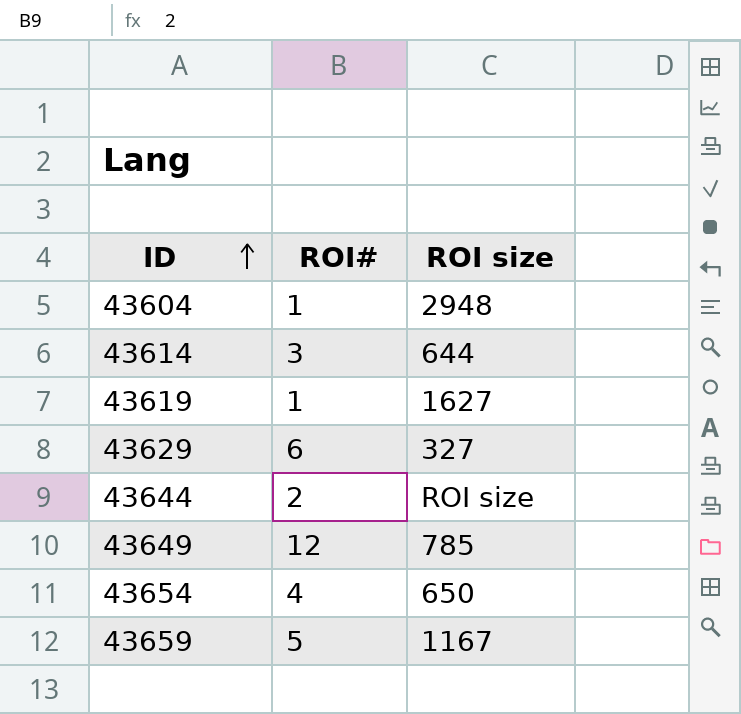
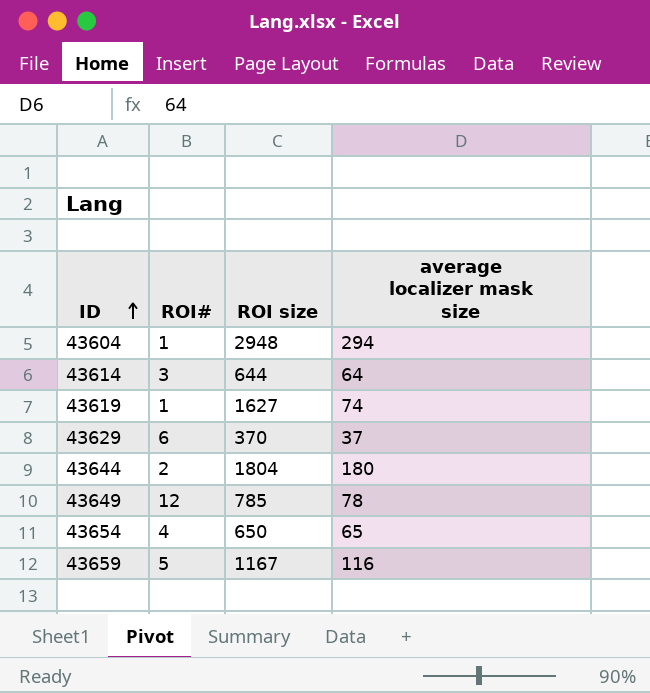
column average localizer mask size | position: none -> 4
43629 | ROI size: 327 -> 370
43644 | ROI size: ROI size -> 1804

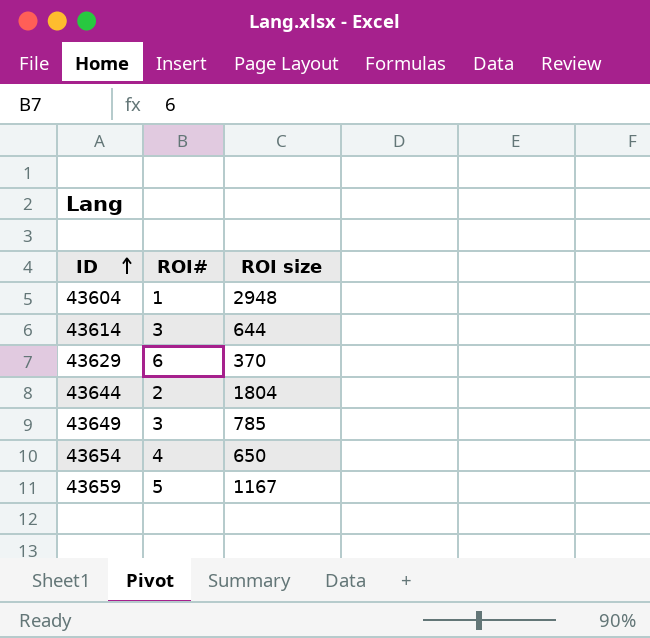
column average localizer mask size | position: 4 -> none
row 43619: 1 | 1627 | 74 -> none
43649 | ROI#: 12 -> 3

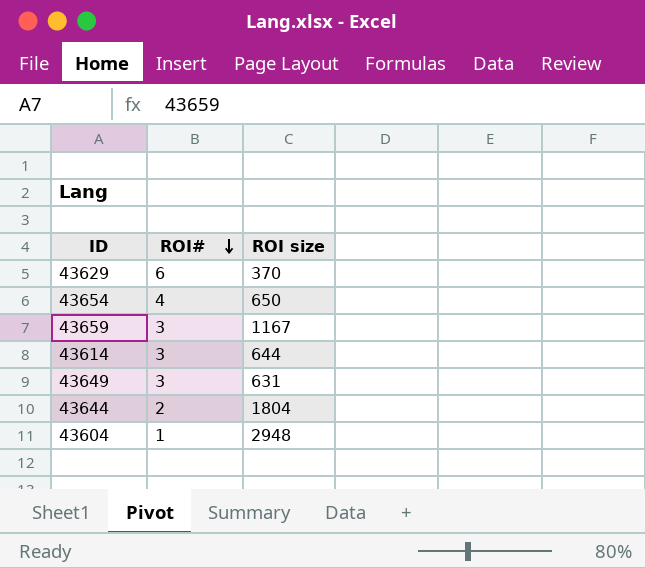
row order: ID ascending -> ROI# descending
43659 | ROI#: 5 -> 3
43649 | ROI size: 785 -> 631

